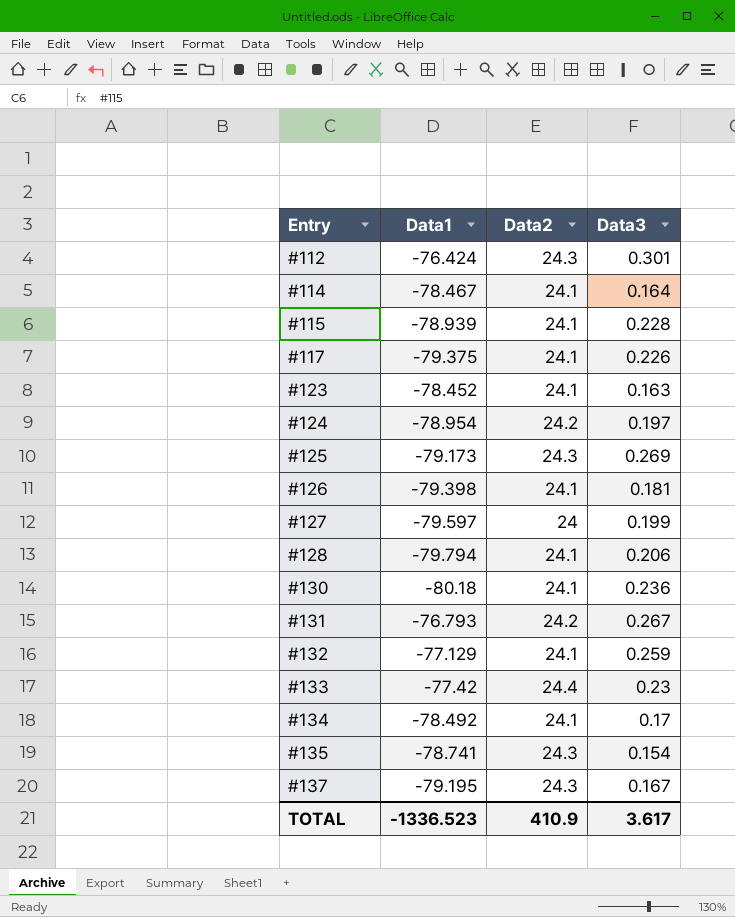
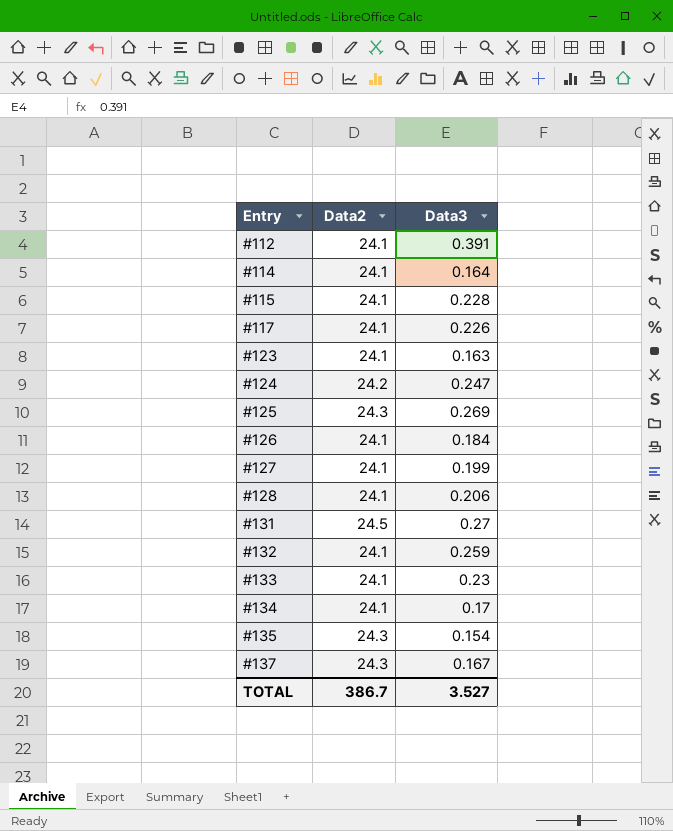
column Data1 | position: 2 -> none
row #130: -80.18 | 24.1 | 0.236 -> none
#112 | Data2: 24.3 -> 24.1
#112 | Data3: 0.301 -> 0.391
#124 | Data3: 0.197 -> 0.247
#126 | Data3: 0.181 -> 0.184
#127 | Data2: 24 -> 24.1
#131 | Data2: 24.2 -> 24.5
#131 | Data3: 0.267 -> 0.27
#133 | Data2: 24.4 -> 24.1
TOTAL | Data2: 410.9 -> 386.7
TOTAL | Data3: 3.617 -> 3.527

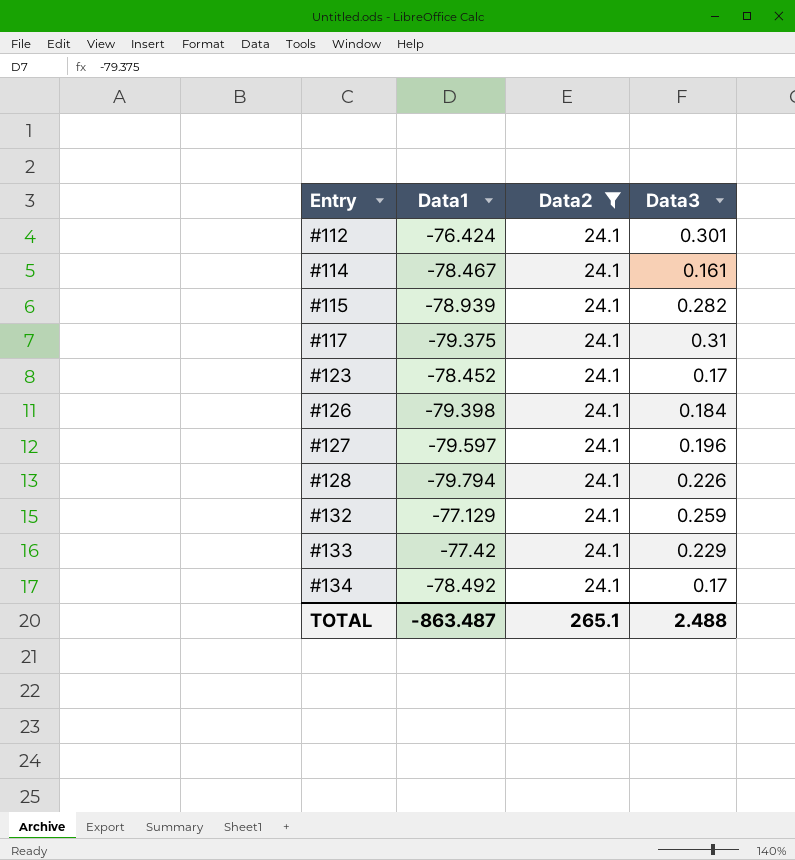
filter: none -> Data2 = 24.1
column Data1 | position: none -> 2
#112 | Data3: 0.391 -> 0.301
#114 | Data3: 0.164 -> 0.161
#115 | Data3: 0.228 -> 0.282
#117 | Data3: 0.226 -> 0.31
#123 | Data3: 0.163 -> 0.17
#127 | Data3: 0.199 -> 0.196
#128 | Data3: 0.206 -> 0.226
#133 | Data3: 0.23 -> 0.229
TOTAL | Data2: 386.7 -> 265.1
TOTAL | Data3: 3.527 -> 2.488

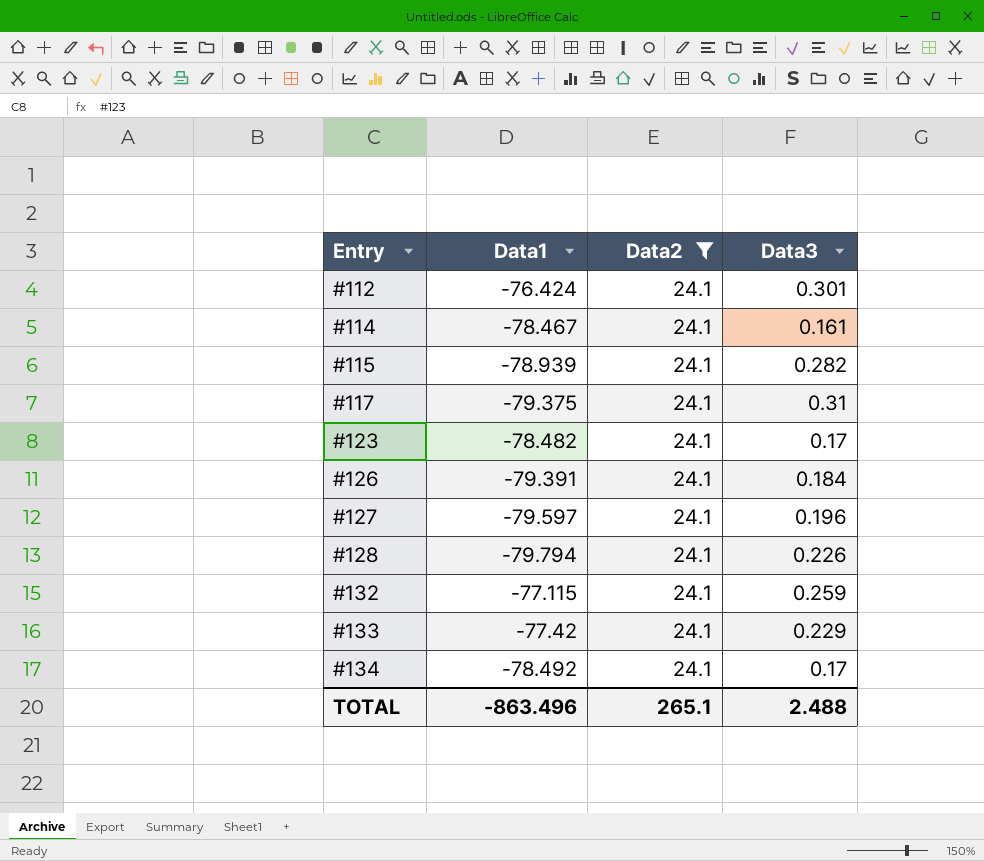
#123 | Data1: -78.452 -> -78.482
#126 | Data1: -79.398 -> -79.391
#132 | Data1: -77.129 -> -77.115
TOTAL | Data1: -863.487 -> -863.496

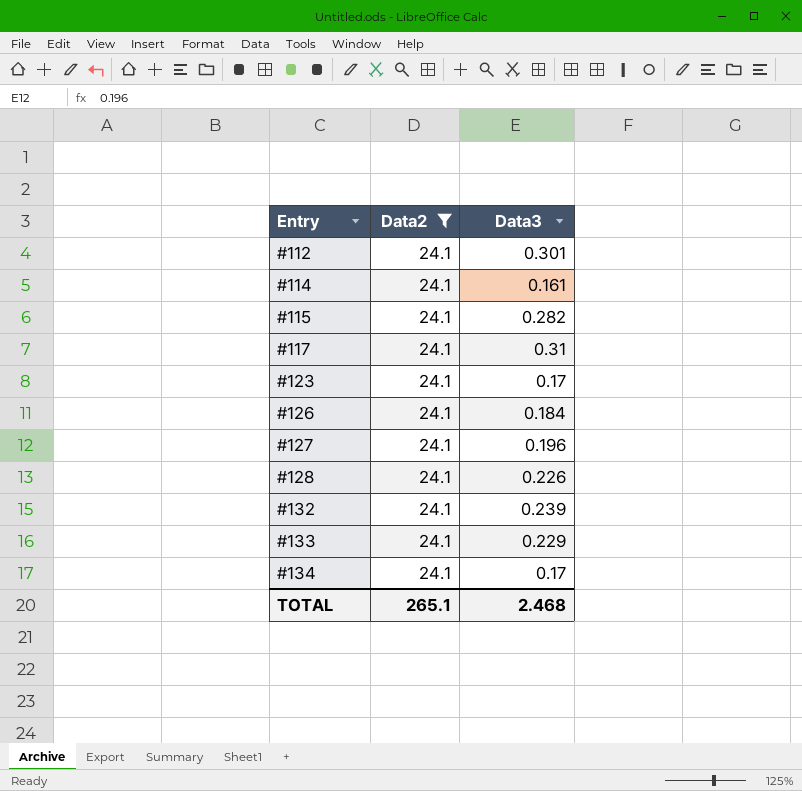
column Data1 | position: 2 -> none
#132 | Data3: 0.259 -> 0.239
TOTAL | Data3: 2.488 -> 2.468

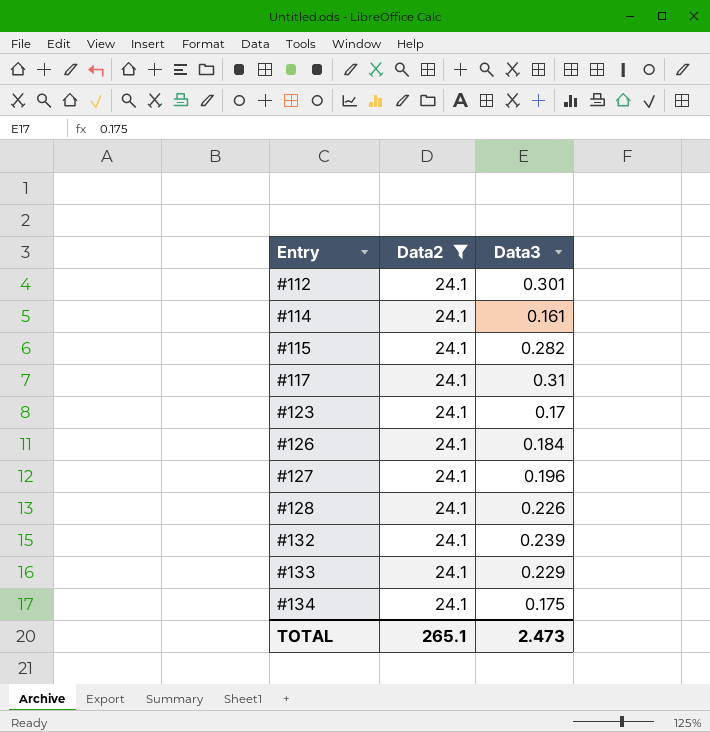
#134 | Data3: 0.17 -> 0.175
TOTAL | Data3: 2.468 -> 2.473

